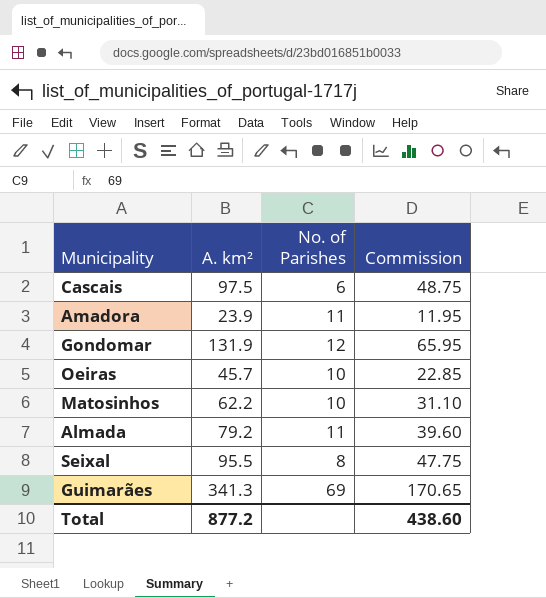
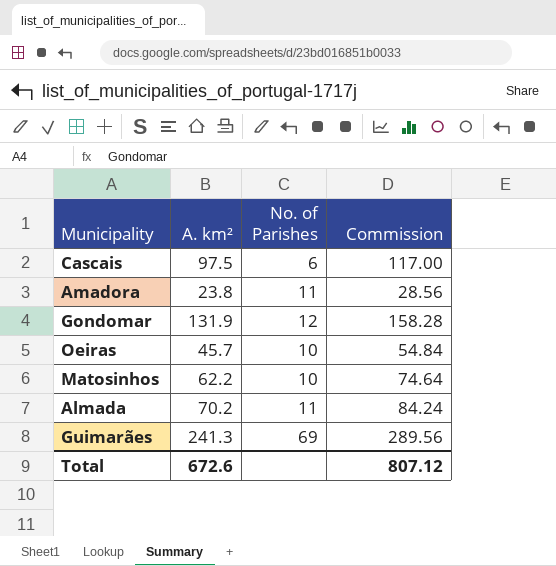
column Commission | formula: [A. km²] * 0.5 -> [A. km²] * 1.2
row Seixal: 95.5 | 8 | 47.75 -> none
Amadora | A. km²: 23.9 -> 23.8
Almada | A. km²: 79.2 -> 70.2
Guimarães | A. km²: 341.3 -> 241.3
Total | A. km²: 877.2 -> 672.6
Total | Commission: 438.60 -> 807.12

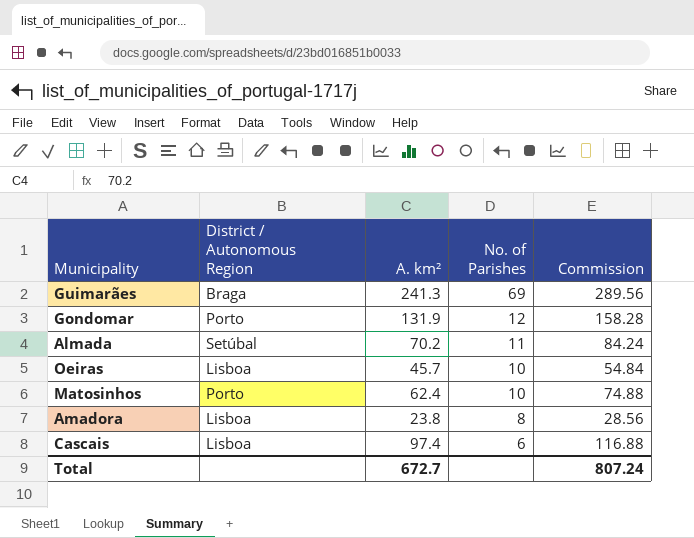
row order: none -> No. of Parishes descending
column District / Autonomous Region | position: none -> 2
Matosinhos | A. km²: 62.2 -> 62.4
Matosinhos | Commission: 74.64 -> 74.88
Amadora | No. of Parishes: 11 -> 8
Cascais | A. km²: 97.5 -> 97.4
Cascais | Commission: 117.00 -> 116.88
Total | A. km²: 672.6 -> 672.7
Total | Commission: 807.12 -> 807.24

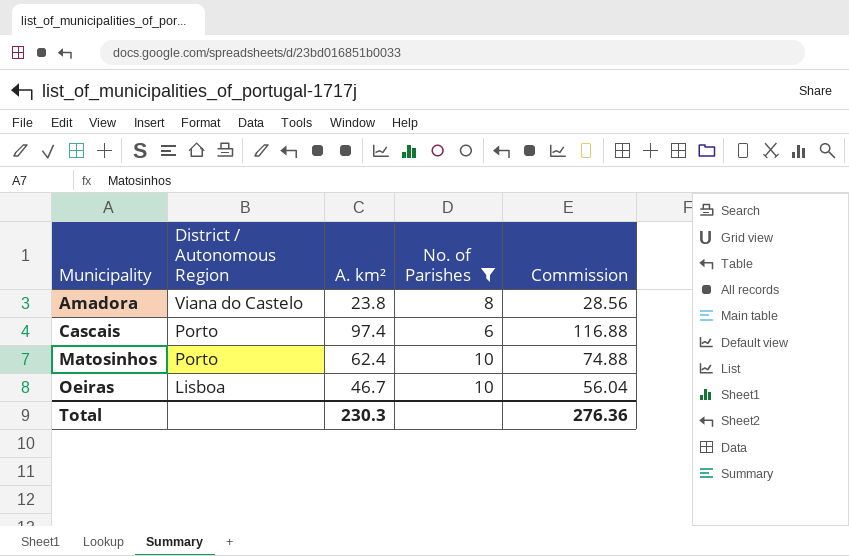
filter: none -> No. of Parishes <= 10
row order: No. of Parishes descending -> Municipality ascending
Amadora | District / Autonomous Region: Lisboa -> Viana do Castelo
Cascais | District / Autonomous Region: Lisboa -> Porto
Oeiras | A. km²: 45.7 -> 46.7
Oeiras | Commission: 54.84 -> 56.04
Total | A. km²: 672.7 -> 230.3
Total | Commission: 807.24 -> 276.36

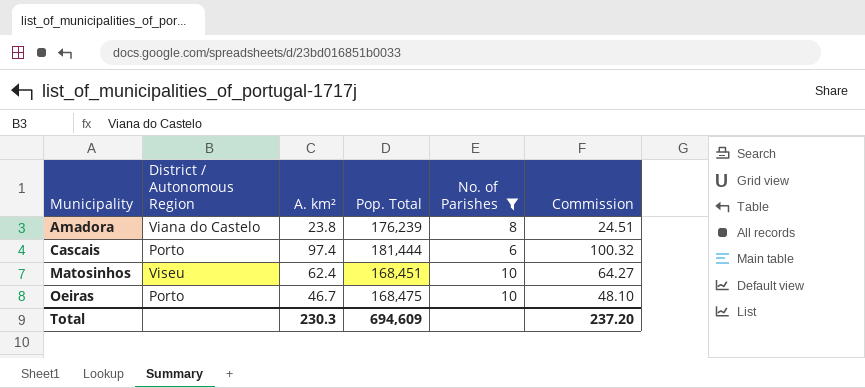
column Pop. Total | position: none -> 4
column Commission | formula: [A. km²] * 1.2 -> [A. km²] * 1.03
Matosinhos | District / Autonomous Region: Porto -> Viseu
Oeiras | District / Autonomous Region: Lisboa -> Porto
Total | Commission: 276.36 -> 237.20

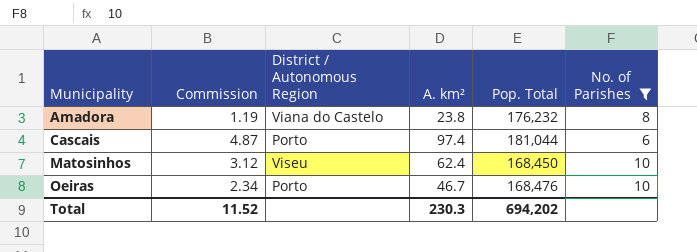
column Commission | formula: [A. km²] * 1.03 -> [A. km²] * 0.05
column Commission | position: 6 -> 2
Amadora | Pop. Total: 176,239 -> 176,232
Cascais | Pop. Total: 181,444 -> 181,044
Matosinhos | Pop. Total: 168,451 -> 168,450
Oeiras | Pop. Total: 168,475 -> 168,476
Total | Commission: 237.20 -> 11.52
Total | Pop. Total: 694,609 -> 694,202

